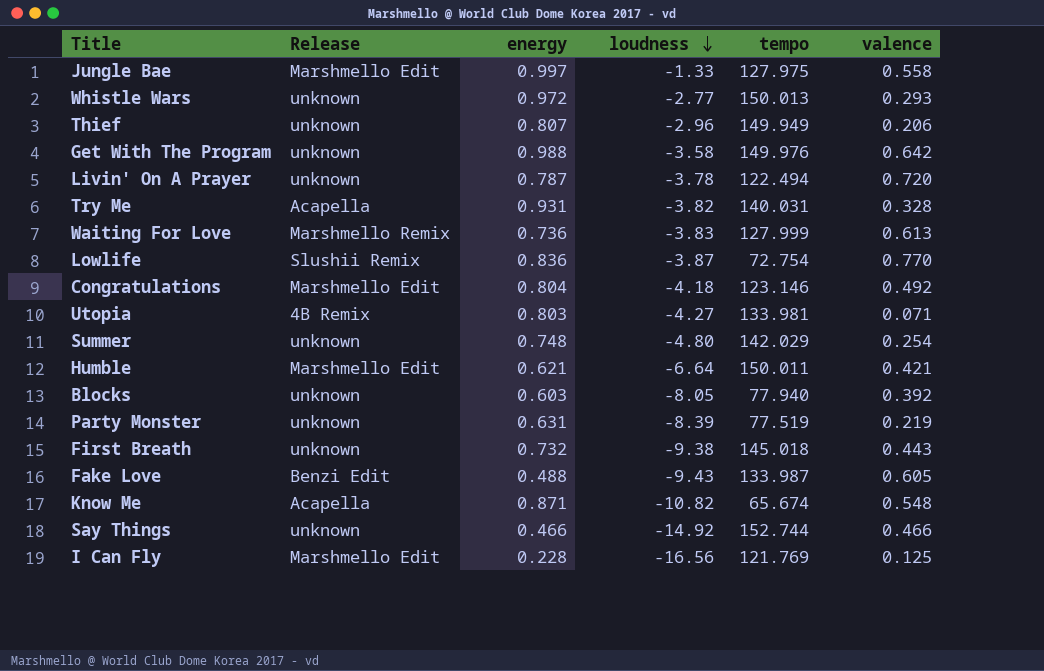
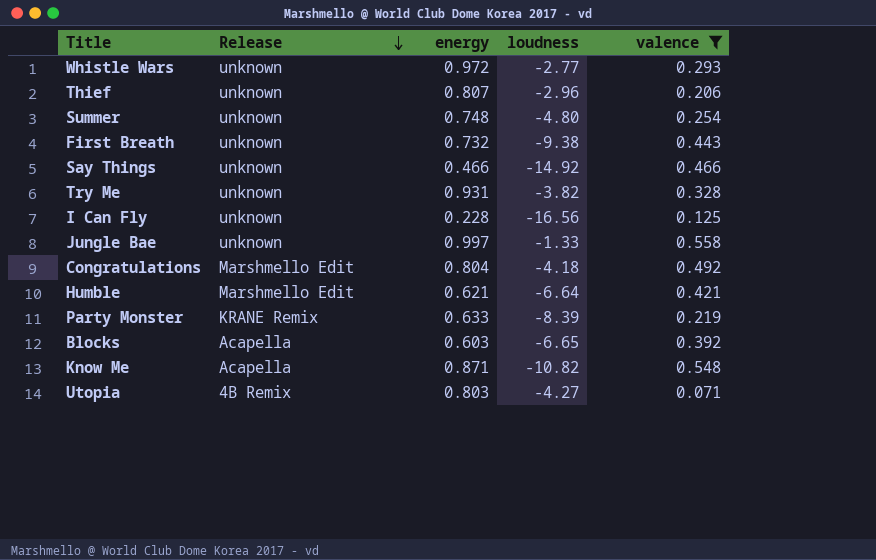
filter: none -> valence <= 0.558
row order: loudness descending -> Release descending
column tempo | position: 5 -> none
Try Me | Release: Acapella -> unknown
I Can Fly | Release: Marshmello Edit -> unknown
Jungle Bae | Release: Marshmello Edit -> unknown
Party Monster | Release: unknown -> KRANE Remix
Party Monster | energy: 0.631 -> 0.633
Blocks | Release: unknown -> Acapella
Blocks | loudness: -8.05 -> -6.65

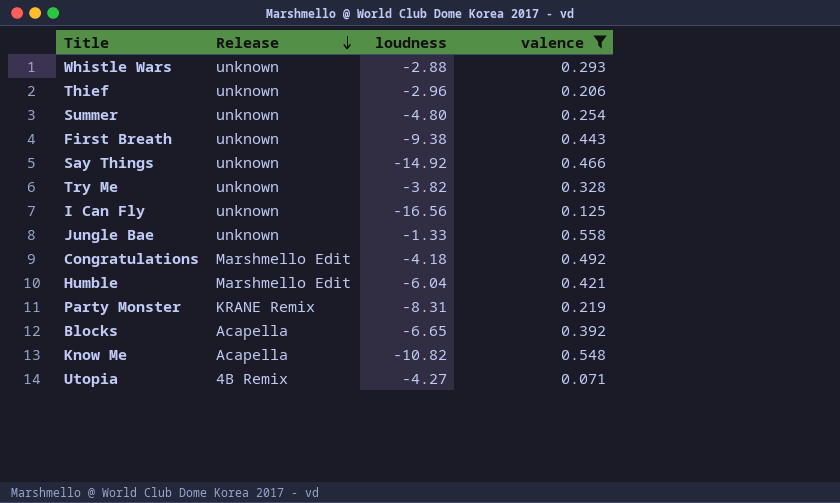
column energy | position: 3 -> none
Whistle Wars | loudness: -2.77 -> -2.88
Humble | loudness: -6.64 -> -6.04
Party Monster | loudness: -8.39 -> -8.31

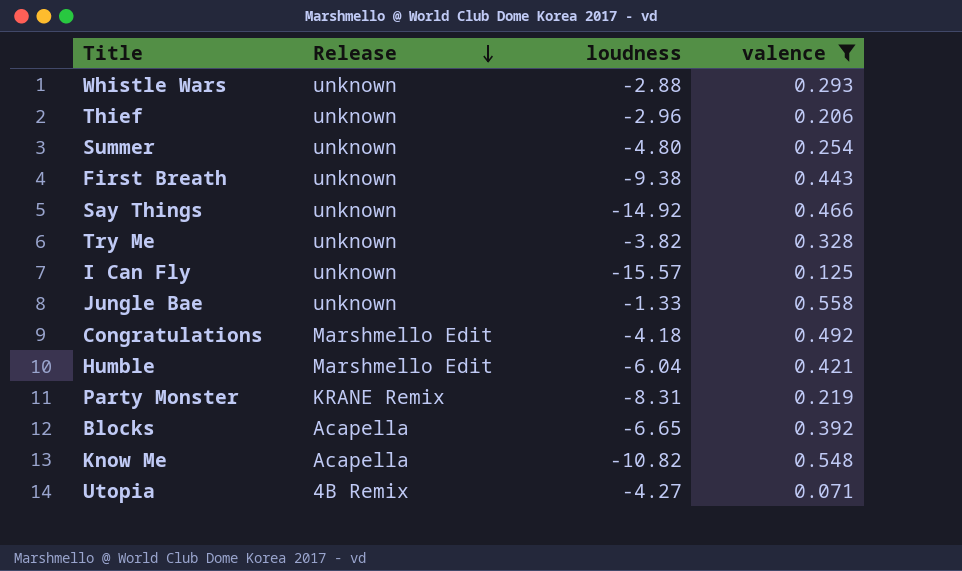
I Can Fly | loudness: -16.56 -> -15.57

